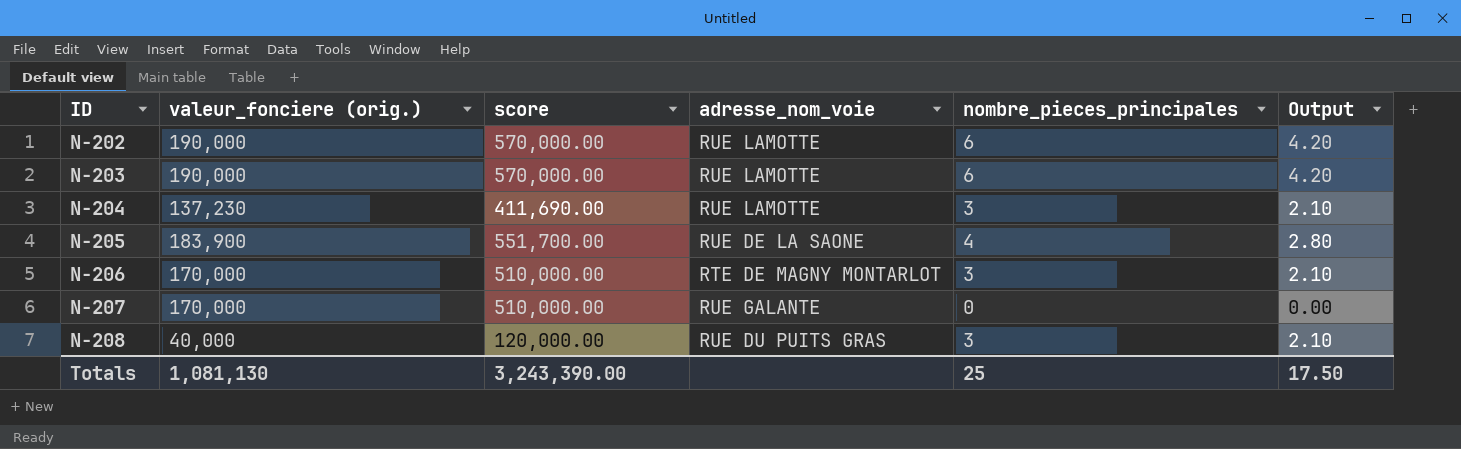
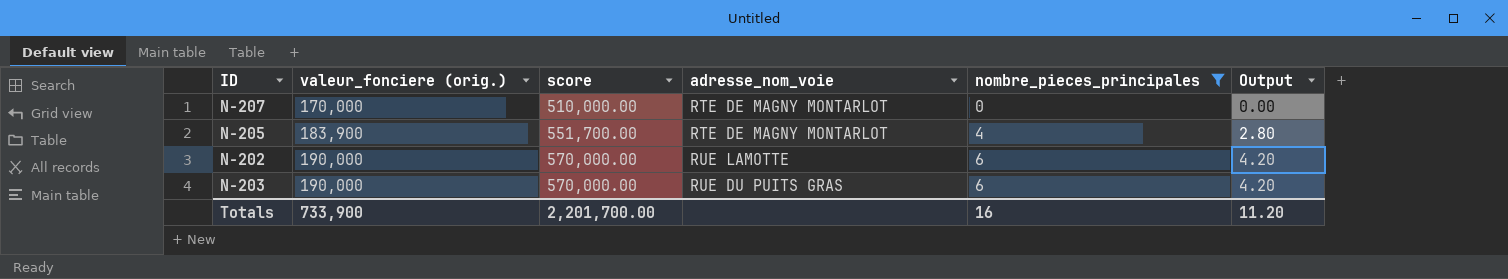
filter: none -> nombre_pieces_principales != 3
row order: ID ascending -> valeur_fonciere (orig.) ascending
N-207 | adresse_nom_voie: RUE GALANTE -> RTE DE MAGNY MONTARLOT
N-205 | adresse_nom_voie: RUE DE LA SAONE -> RTE DE MAGNY MONTARLOT
N-203 | adresse_nom_voie: RUE LAMOTTE -> RUE DU PUITS GRAS
Totals | valeur_fonciere (orig.): 1,081,130 -> 733,900
Totals | score: 3,243,390.00 -> 2,201,700.00
Totals | nombre_pieces_principales: 25 -> 16
Totals | Output: 17.50 -> 11.20

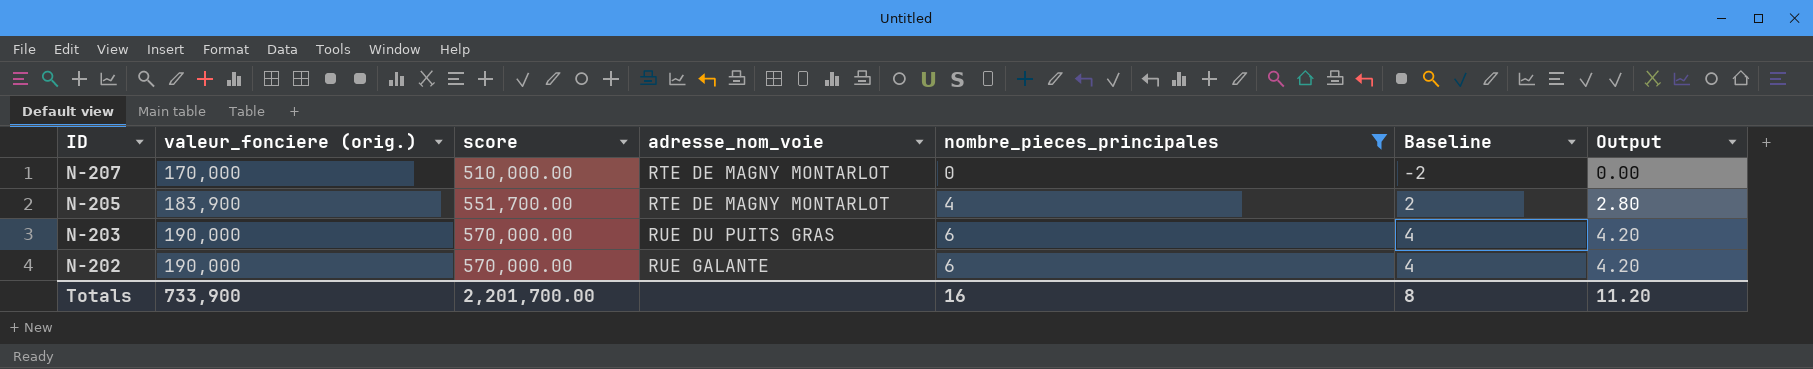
row order: valeur_fonciere (orig.) ascending -> ID descending
column Baseline | formula: none -> [nombre_pieces_principales] - 2
N-202 | adresse_nom_voie: RUE LAMOTTE -> RUE GALANTE

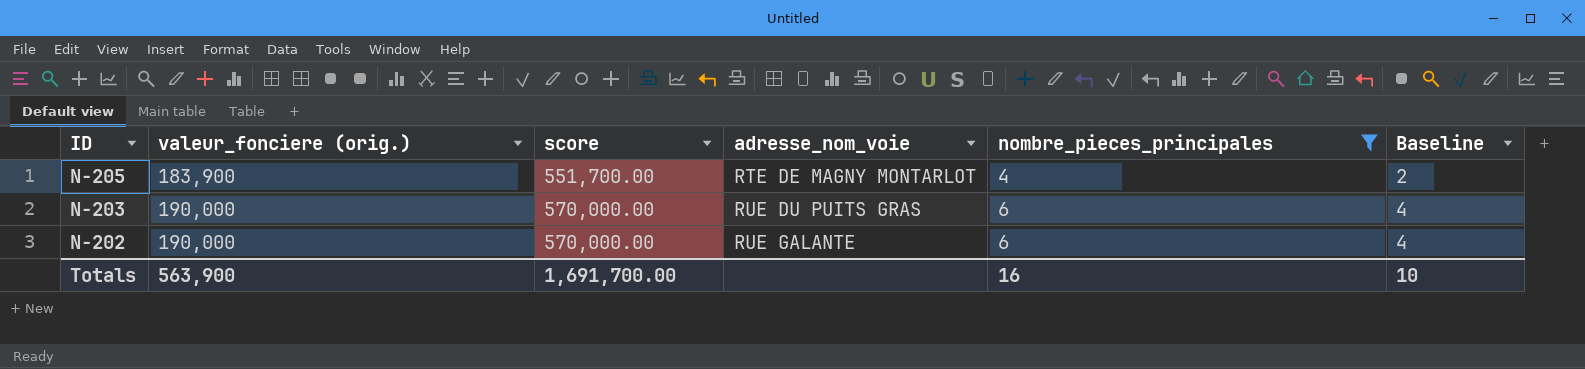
column Output | formula: [nombre_pieces_principales] * 0.7 -> none
row N-207: 170,000 | 510,000.00 | RTE DE MAGNY MONTARLOT | 0 | -2 | 0.00 -> none
Totals | valeur_fonciere (orig.): 733,900 -> 563,900
Totals | score: 2,201,700.00 -> 1,691,700.00
Totals | Baseline: 8 -> 10

